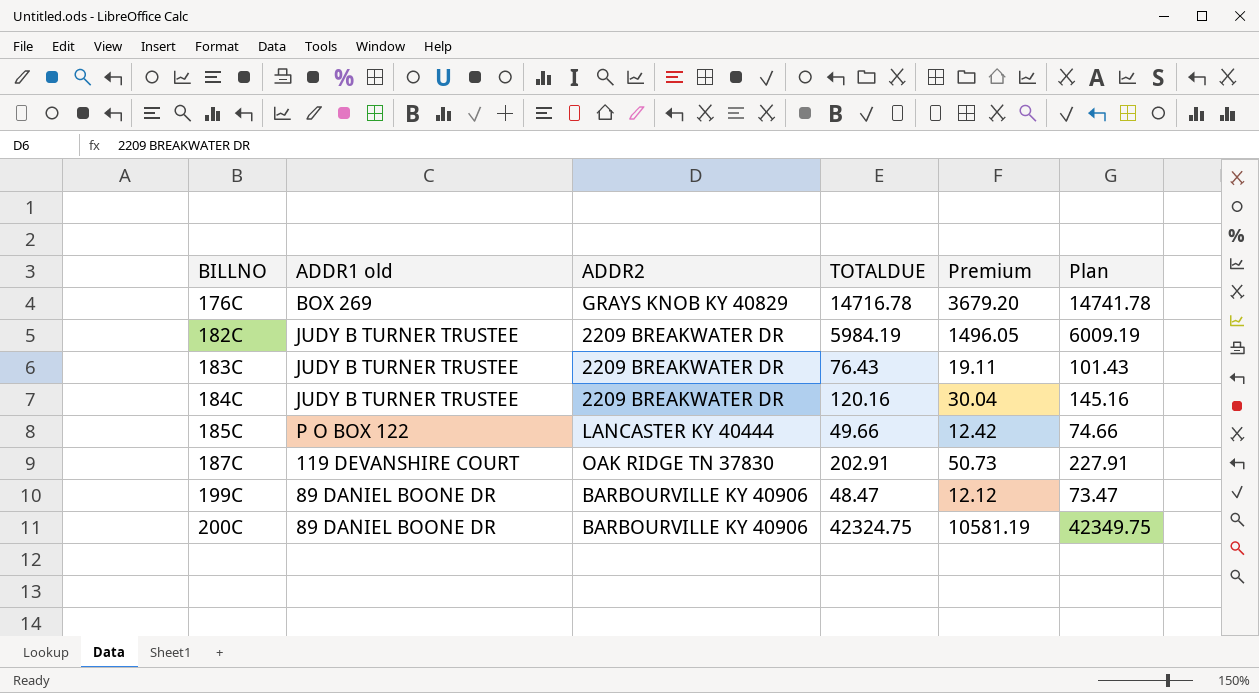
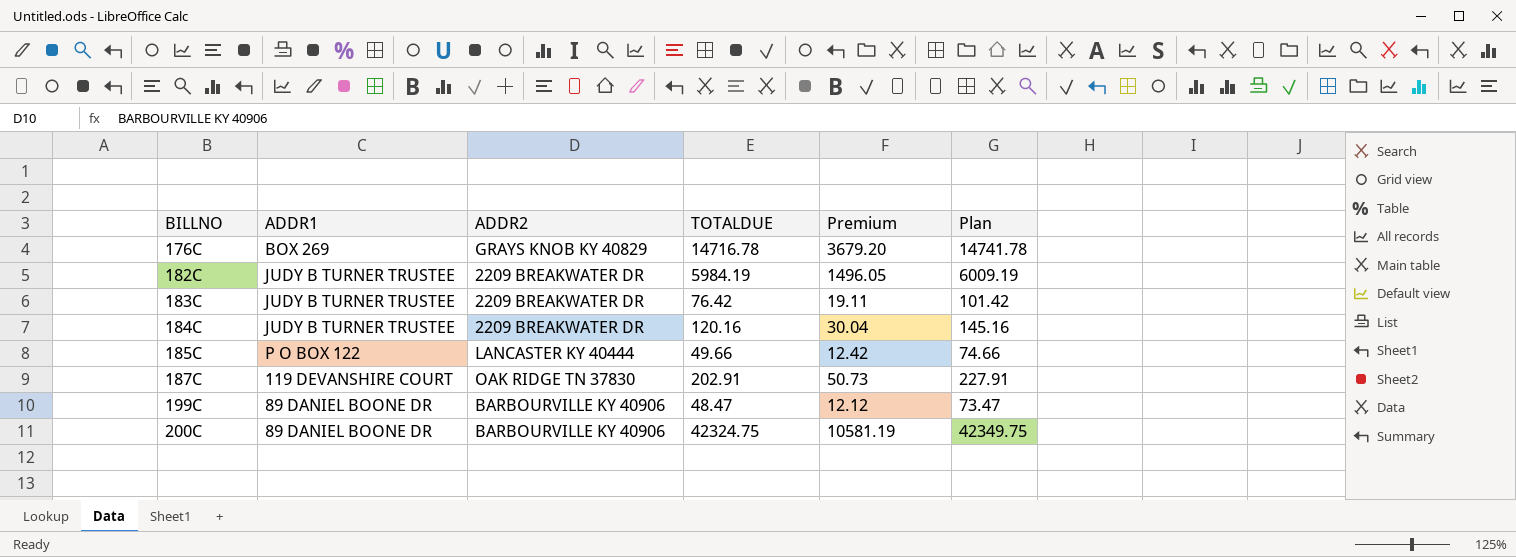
column name: ADDR1 old -> ADDR1
183C | TOTALDUE: 76.43 -> 76.42
183C | Plan: 101.43 -> 101.42

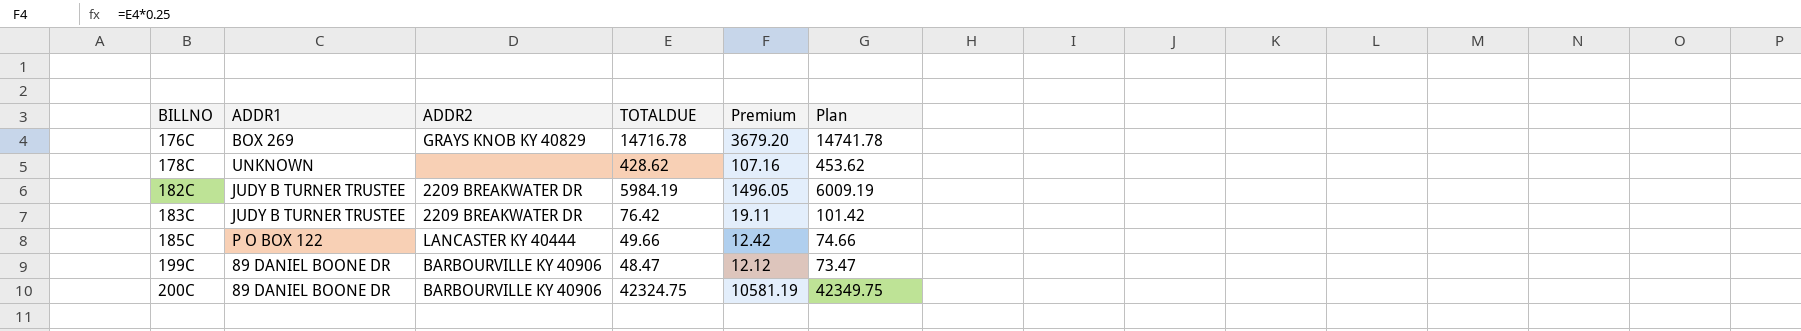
row 184C: JUDY B TURNER TRUSTEE | 2209 BREAKWATER DR | 120.16 | 30.04 | 145.16 -> none
row 187C: 119 DEVANSHIRE COURT | OAK RIDGE TN 37830 | 202.91 | 50.73 | 227.91 -> none
row 178C: none -> UNKNOWN | none | 428.62 | 107.16 | 453.62

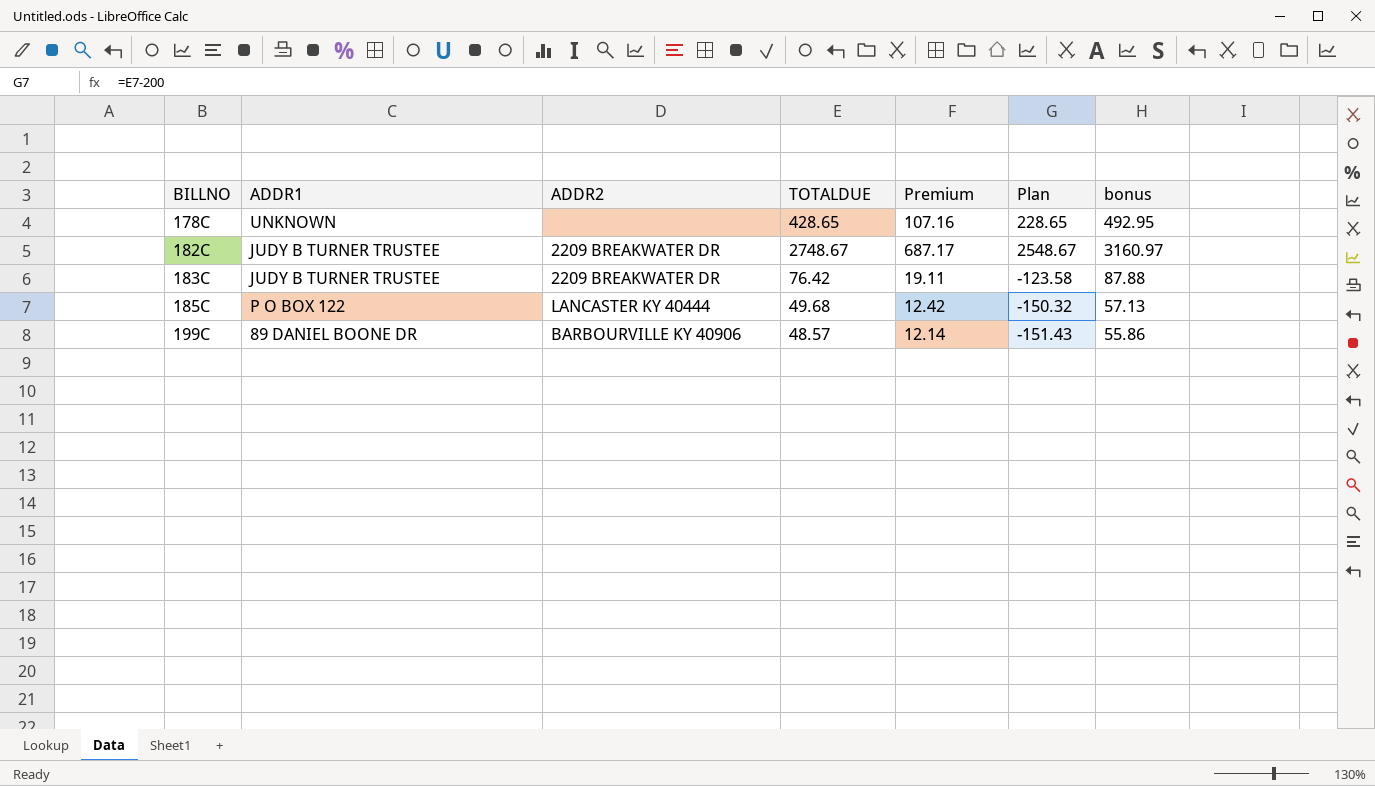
column Plan | formula: [TOTALDUE] + 25 -> [TOTALDUE] - 200
column bonus | formula: none -> [TOTALDUE] * 1.15
row 176C: BOX 269 | GRAYS KNOB KY 40829 | 14716.78 | 3679.20 | 14741.78 -> none
row 200C: 89 DANIEL BOONE DR | BARBOURVILLE KY 40906 | 42324.75 | 10581.19 | 42349.75 -> none
178C | TOTALDUE: 428.62 -> 428.65
182C | TOTALDUE: 5984.19 -> 2748.67
182C | Premium: 1496.05 -> 687.17
185C | TOTALDUE: 49.66 -> 49.68
199C | TOTALDUE: 48.47 -> 48.57
199C | Premium: 12.12 -> 12.14

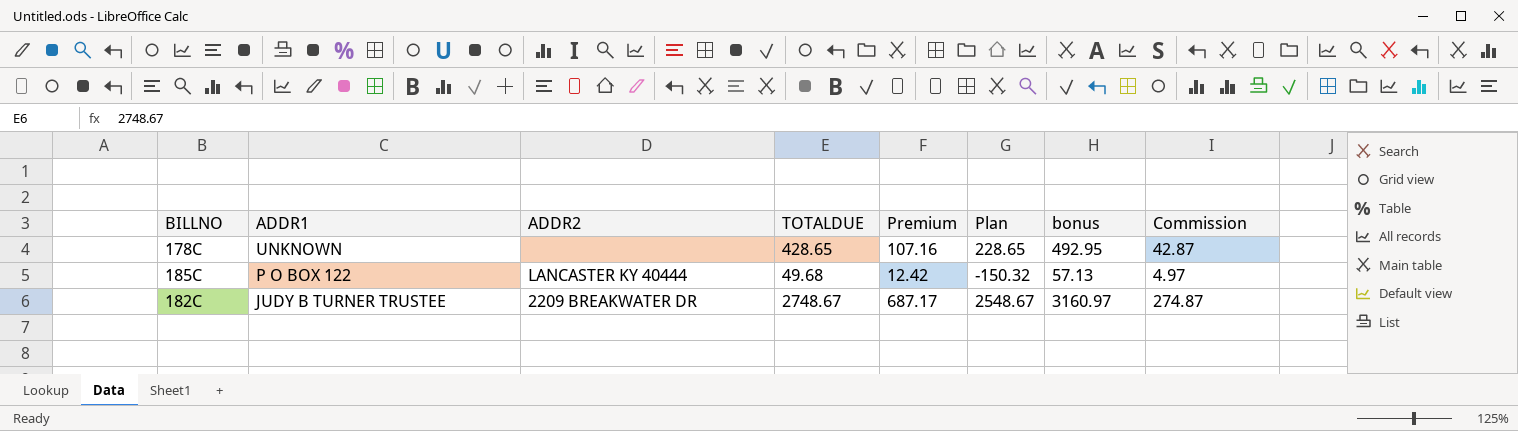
row order: BILLNO ascending -> ADDR1 descending
column Commission | formula: none -> [TOTALDUE] * 0.1
row 183C: JUDY B TURNER TRUSTEE | 2209 BREAKWATER DR | 76.42 | 19.11 | -123.58 | 87.88 -> none
row 199C: 89 DANIEL BOONE DR | BARBOURVILLE KY 40906 | 48.57 | 12.14 | -151.43 | 55.86 -> none

